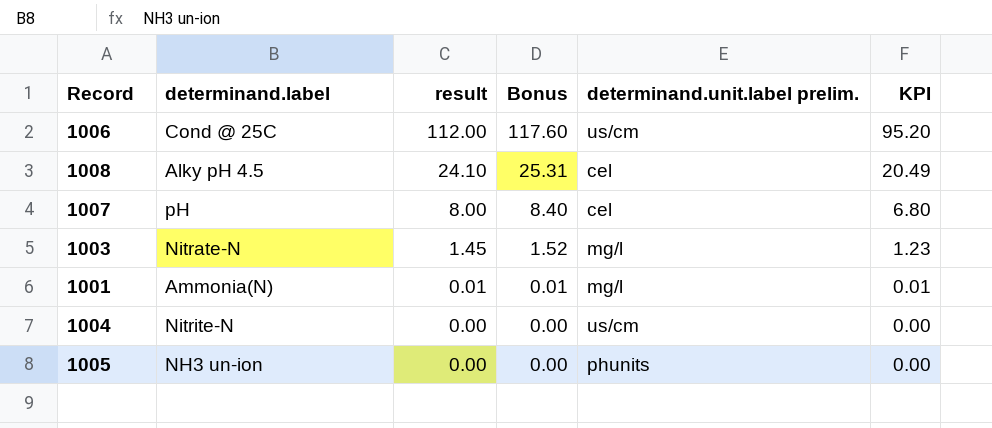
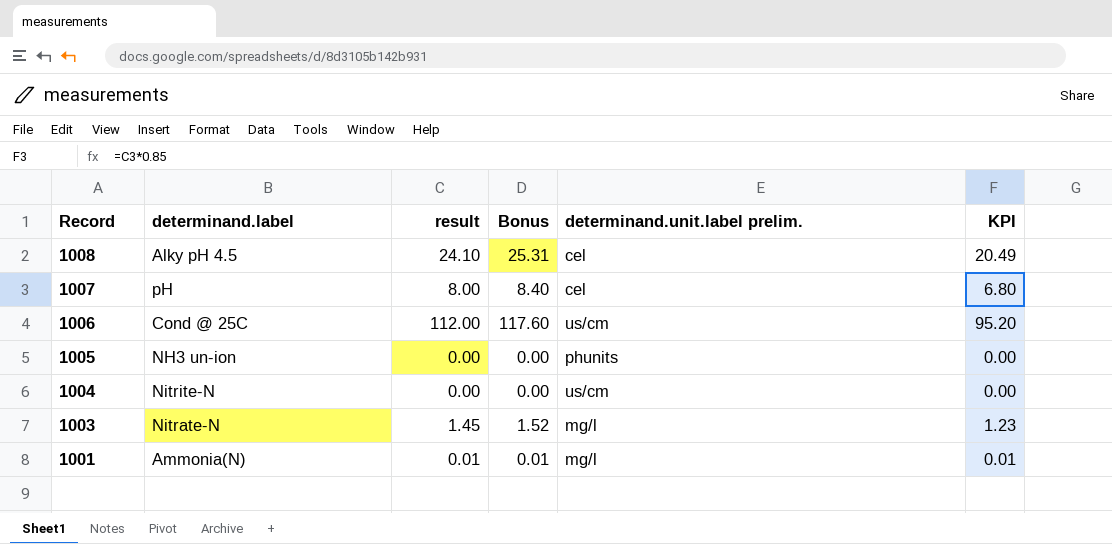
row order: result descending -> Record descending

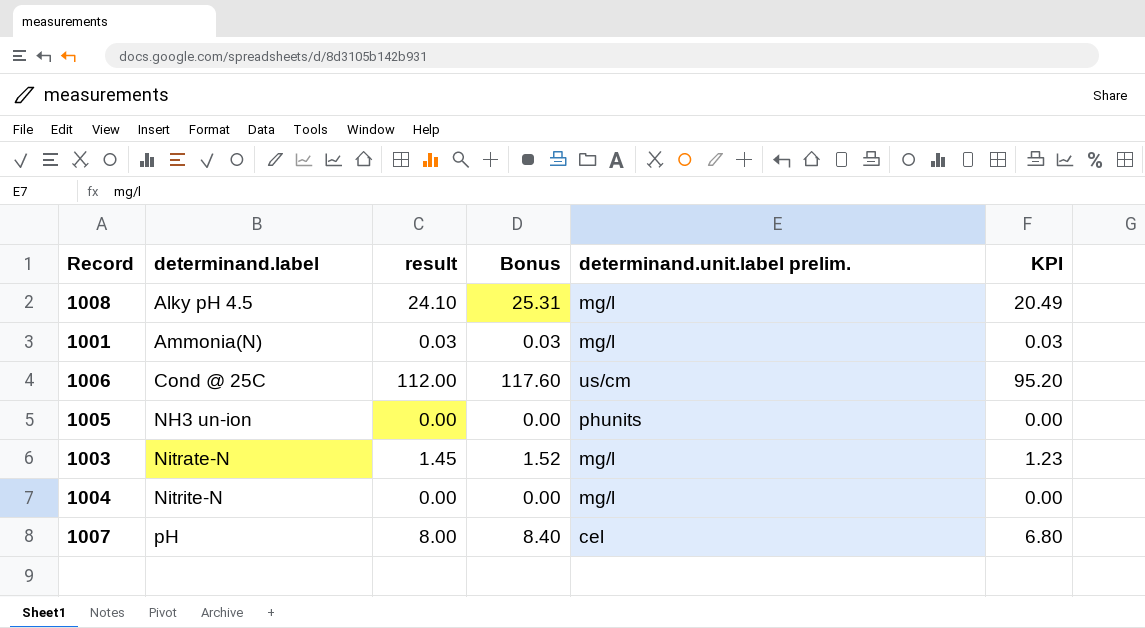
row order: Record descending -> determinand.label ascending
1008 | determinand.unit.label prelim.: cel -> mg/l
1001 | result: 0.01 -> 0.03
1001 | Bonus: 0.01 -> 0.03
1001 | KPI: 0.01 -> 0.03
1004 | determinand.unit.label prelim.: us/cm -> mg/l

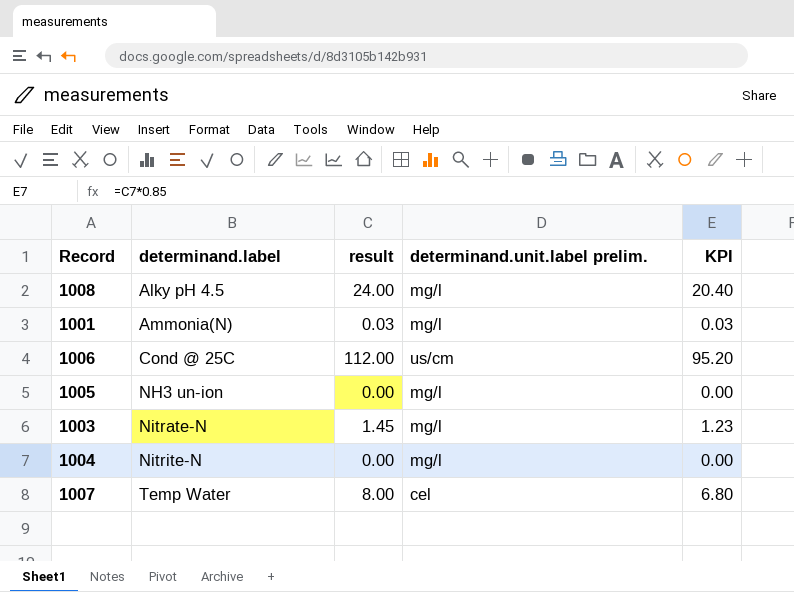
column Bonus | formula: [result] * 1.05 -> none
1008 | result: 24.10 -> 24.00
1008 | KPI: 20.49 -> 20.40
1005 | determinand.unit.label prelim.: phunits -> mg/l
1007 | determinand.label: pH -> Temp Water

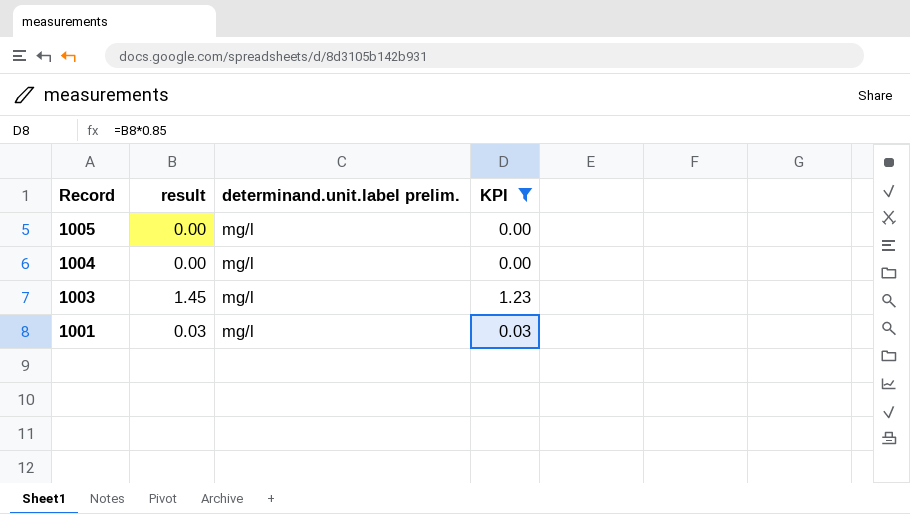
filter: none -> KPI <= 1.23
row order: determinand.label ascending -> Record descending
column determinand.label | position: 2 -> none

